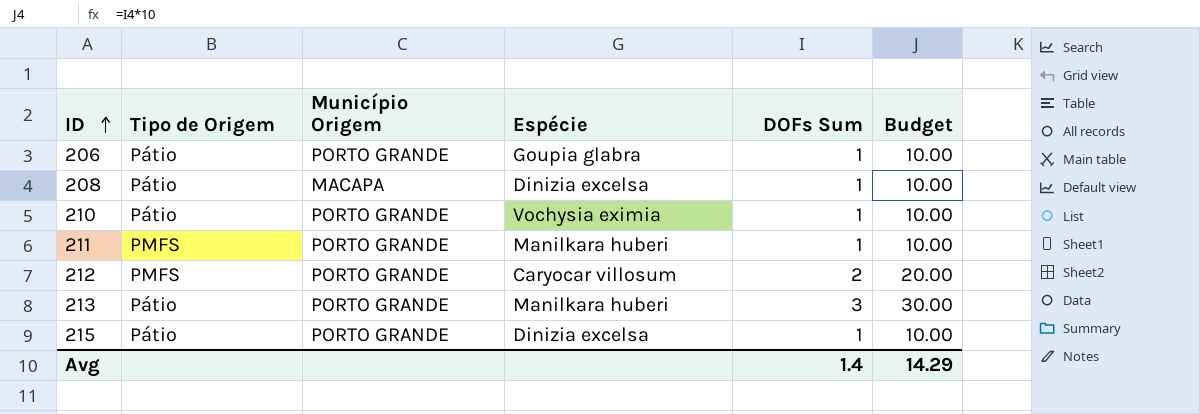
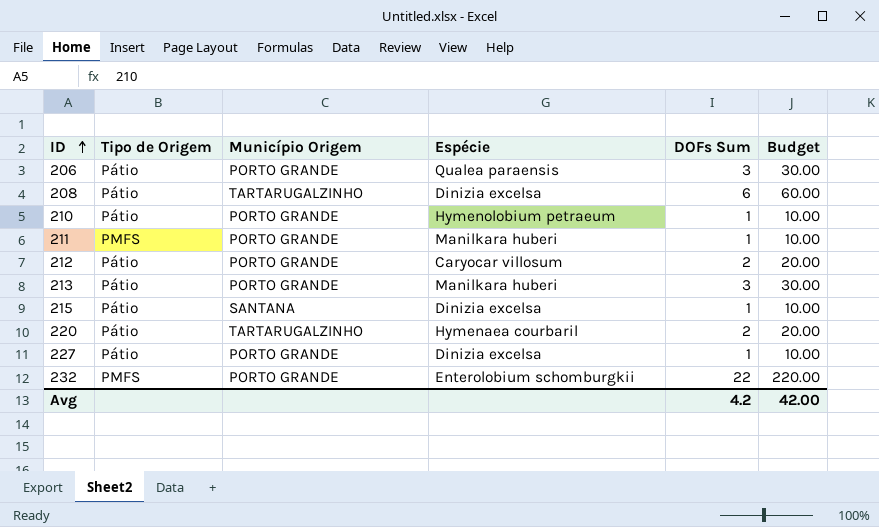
206 | Espécie: Goupia glabra -> Qualea paraensis
206 | DOFs Sum: 1 -> 3
206 | Budget: 10.00 -> 30.00
208 | Município Origem: MACAPA -> TARTARUGALZINHO
208 | DOFs Sum: 1 -> 6
208 | Budget: 10.00 -> 60.00
210 | Espécie: Vochysia eximia -> Hymenolobium petraeum
212 | Tipo de Origem: PMFS -> Pátio
215 | Município Origem: PORTO GRANDE -> SANTANA
row 220: none -> Pátio | TARTARUGALZINHO | Hymenaea courbaril | 2 | 20.00
row 227: none -> Pátio | PORTO GRANDE | Dinizia excelsa | 1 | 10.00
row 232: none -> PMFS | PORTO GRANDE | Enterolobium schomburgkii | 22 | 220.00
Avg | DOFs Sum: 1.4 -> 4.2
Avg | Budget: 14.29 -> 42.00

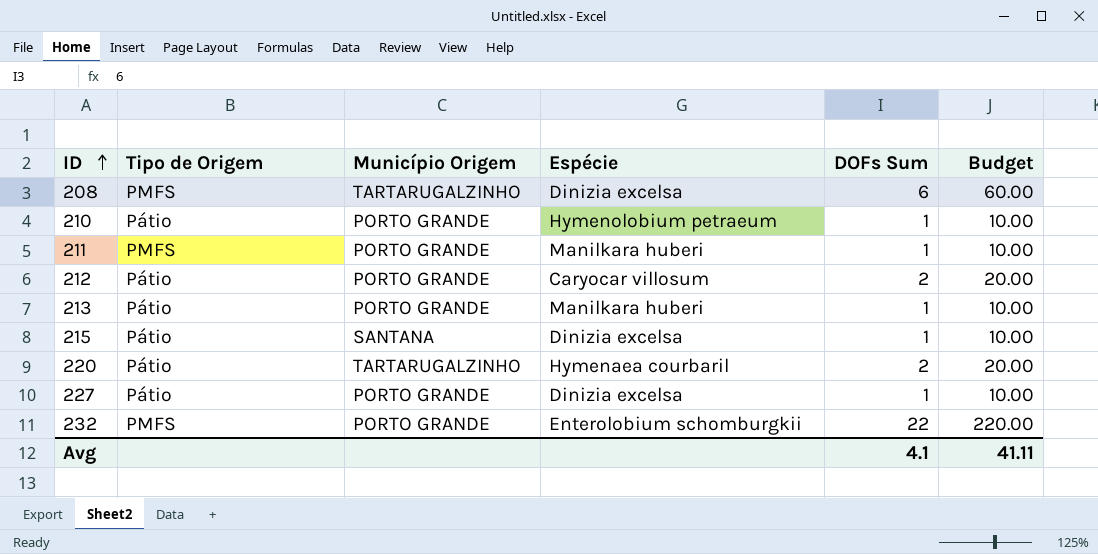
row 206: Pátio | PORTO GRANDE | Qualea paraensis | 3 | 30.00 -> none
208 | Tipo de Origem: Pátio -> PMFS
213 | DOFs Sum: 3 -> 1
213 | Budget: 30.00 -> 10.00
Avg | DOFs Sum: 4.2 -> 4.1
Avg | Budget: 42.00 -> 41.11

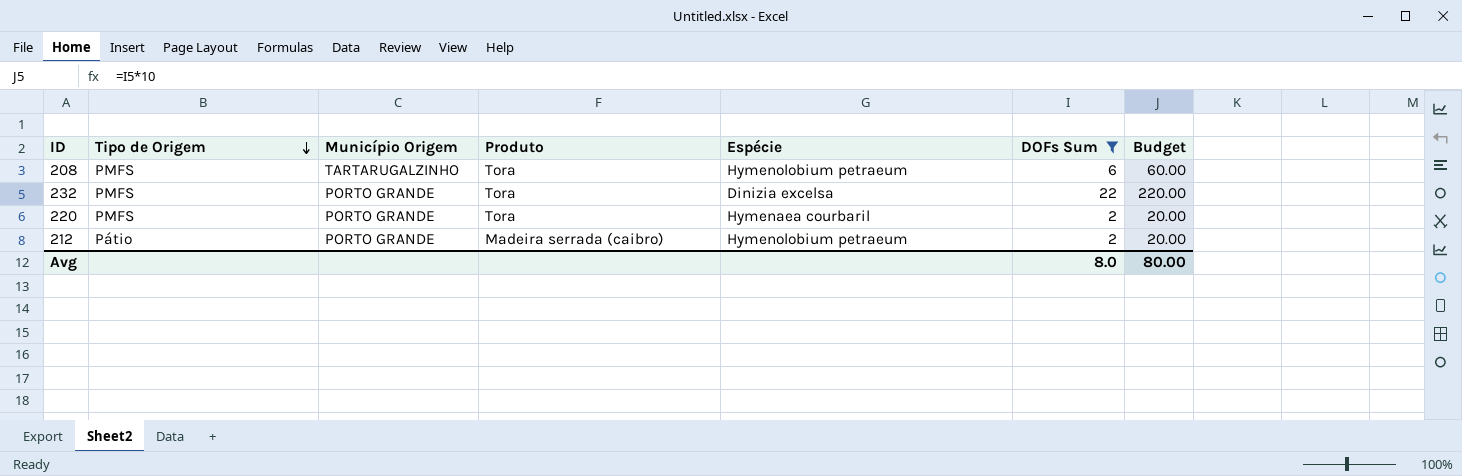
filter: none -> DOFs Sum != 1
row order: ID ascending -> Tipo de Origem descending
column Produto | position: none -> 4
208 | Espécie: Dinizia excelsa -> Hymenolobium petraeum
232 | Espécie: Enterolobium schomburgkii -> Dinizia excelsa
220 | Tipo de Origem: Pátio -> PMFS
220 | Município Origem: TARTARUGALZINHO -> PORTO GRANDE
212 | Espécie: Caryocar villosum -> Hymenolobium petraeum
Avg | DOFs Sum: 4.1 -> 8.0
Avg | Budget: 41.11 -> 80.00

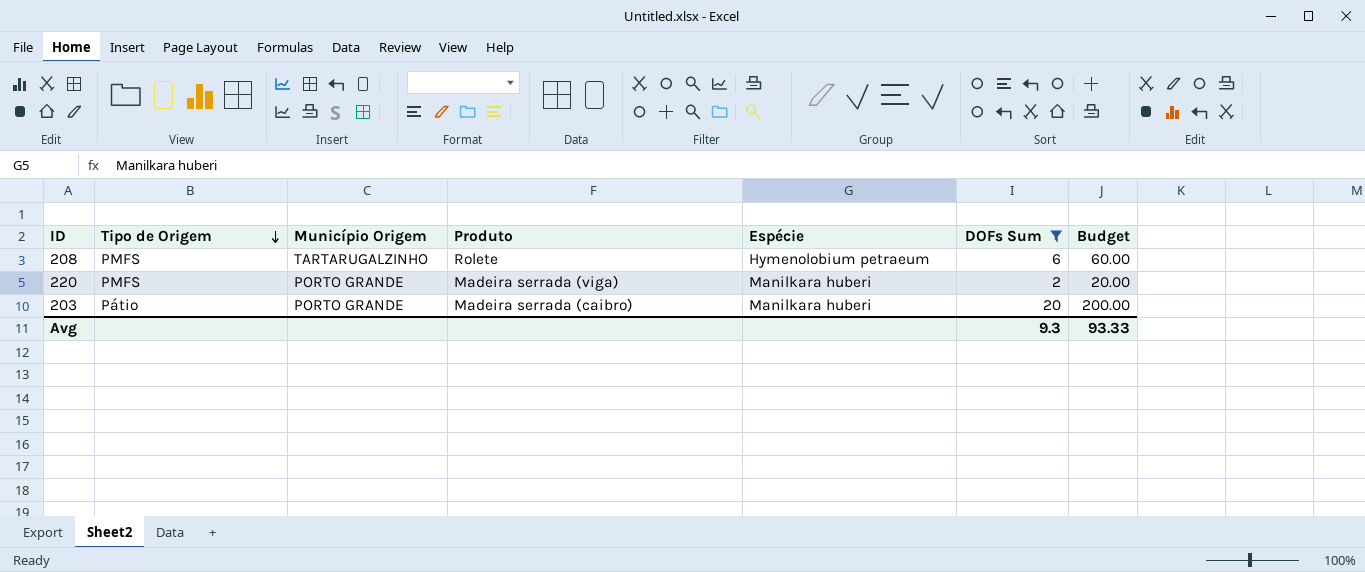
row 232: PMFS | PORTO GRANDE | Tora | Dinizia excelsa | 22 | 220.00 -> none
row 212: Pátio | PORTO GRANDE | Madeira serrada (caibro) | Hymenolobium petraeum | 2 | 20.00 -> none
208 | Produto: Tora -> Rolete
220 | Produto: Tora -> Madeira serrada (viga)
220 | Espécie: Hymenaea courbaril -> Manilkara huberi
row 203: none -> Pátio | PORTO GRANDE | Madeira serrada (caibro) | Manilkara huberi | 20 | 200.00
Avg | DOFs Sum: 8.0 -> 9.3
Avg | Budget: 80.00 -> 93.33

